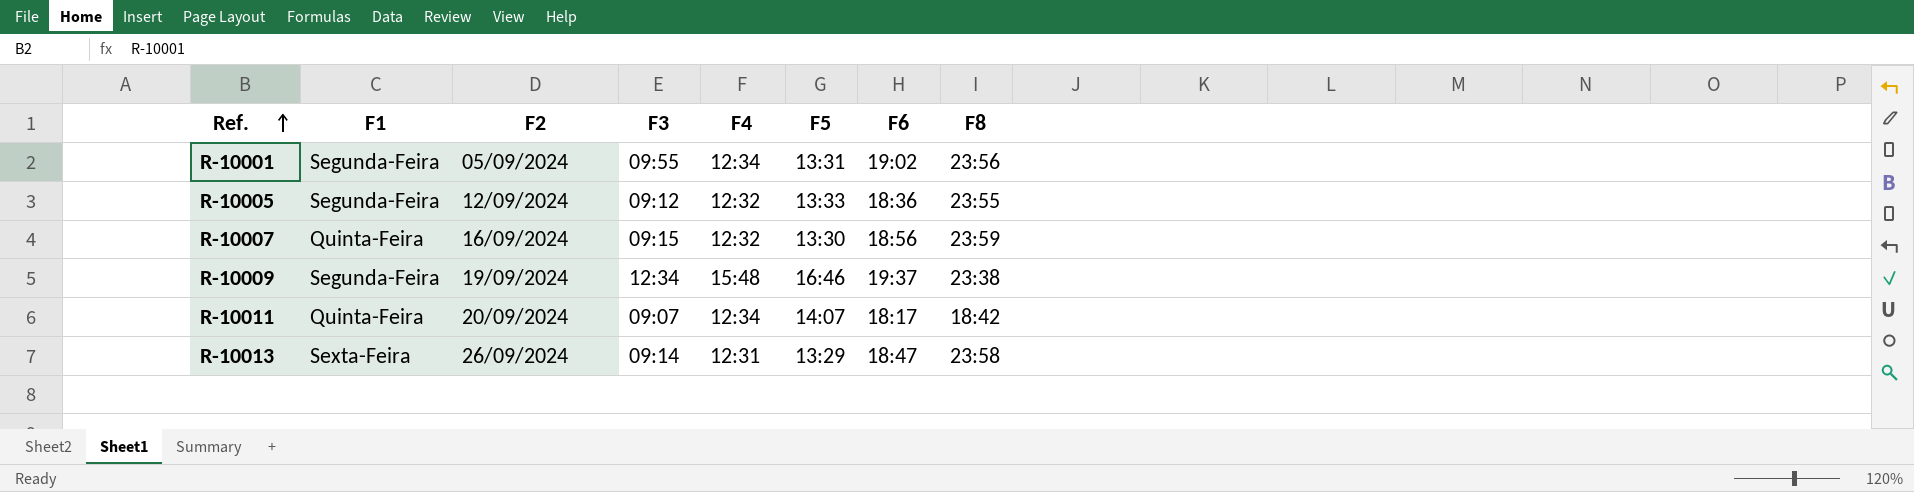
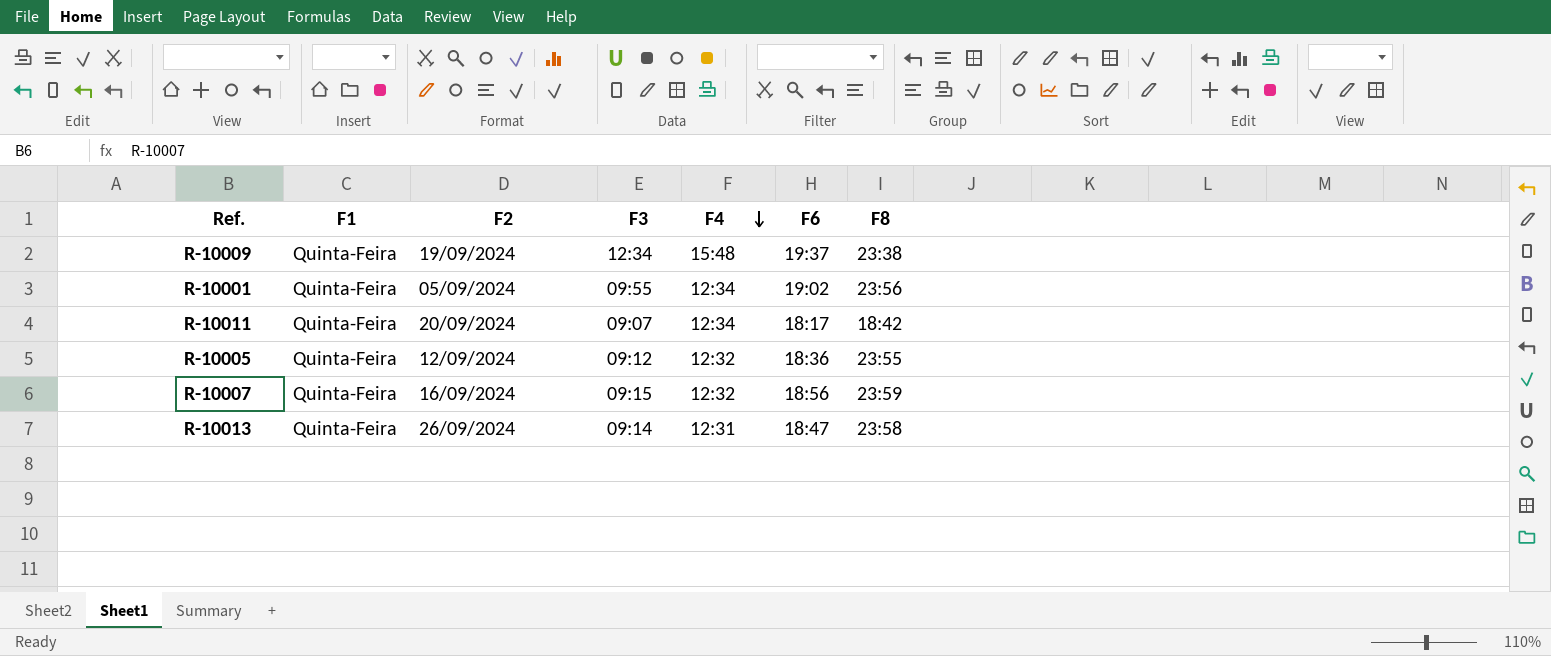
row order: Ref. ascending -> F4 descending
column F5 | position: 6 -> none
R-10009 | F1: Segunda-Feira -> Quinta-Feira
R-10001 | F1: Segunda-Feira -> Quinta-Feira
R-10005 | F1: Segunda-Feira -> Quinta-Feira
R-10013 | F1: Sexta-Feira -> Quinta-Feira

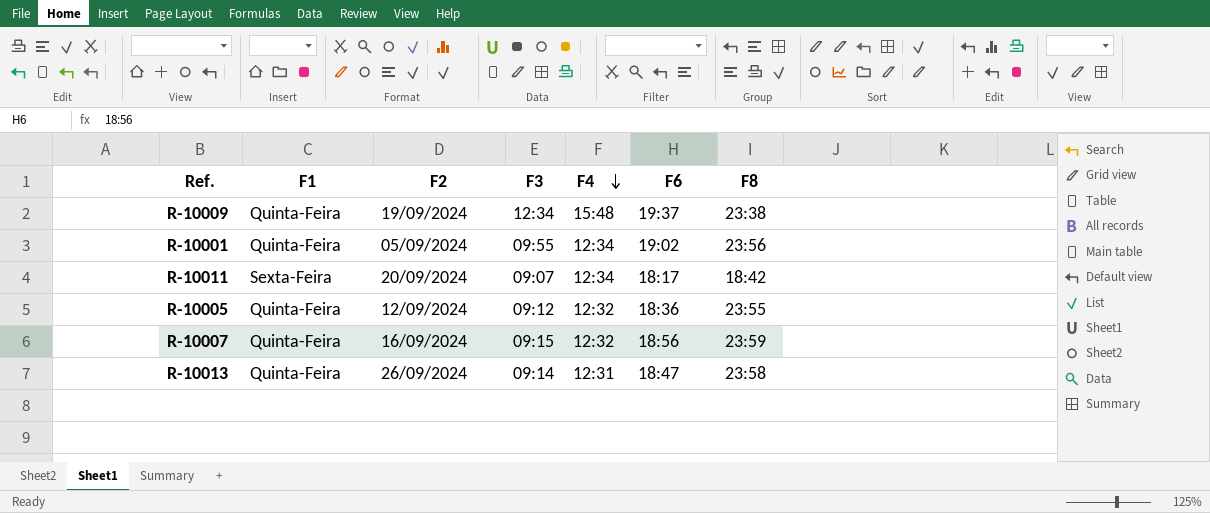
R-10011 | F1: Quinta-Feira -> Sexta-Feira

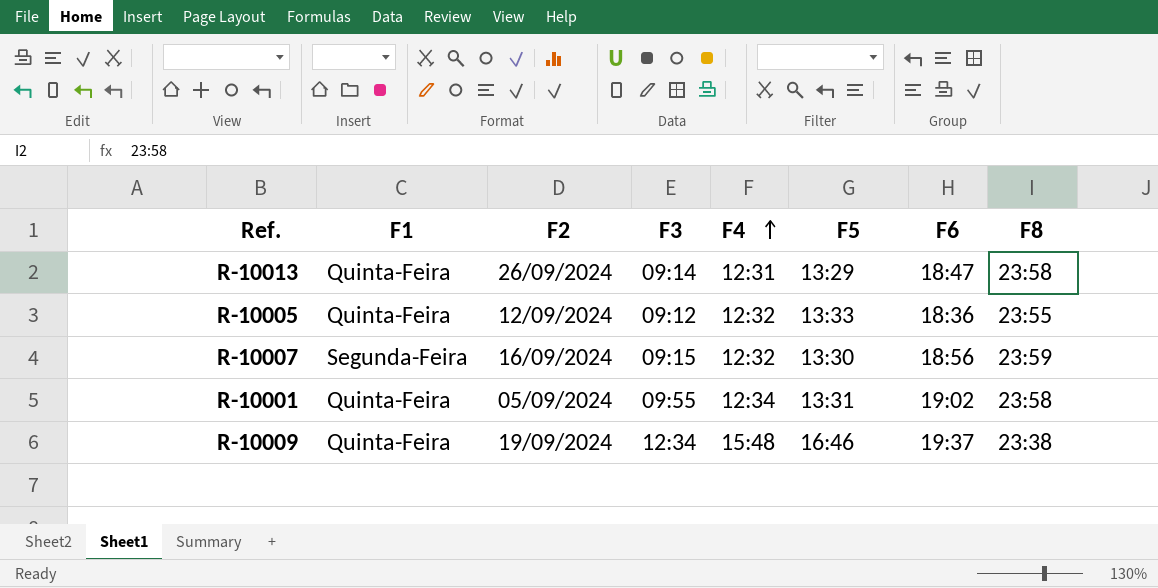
row order: F4 descending -> F4 ascending
column F5 | position: none -> 6
row R-10011: Sexta-Feira | 20/09/2024 | 09:07 | 12:34 | 18:17 | 18:42 -> none
R-10007 | F1: Quinta-Feira -> Segunda-Feira
R-10001 | F8: 23:56 -> 23:58

